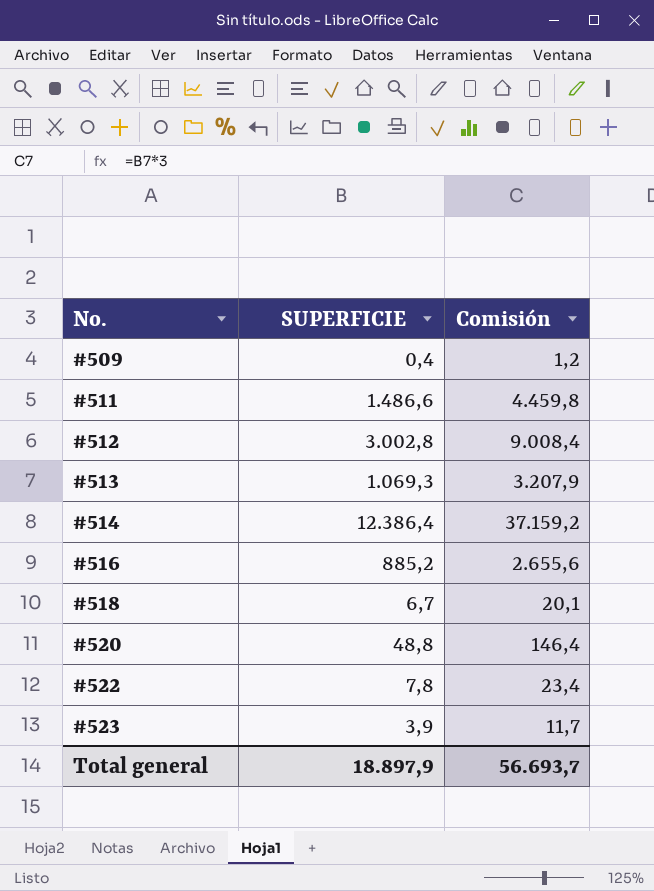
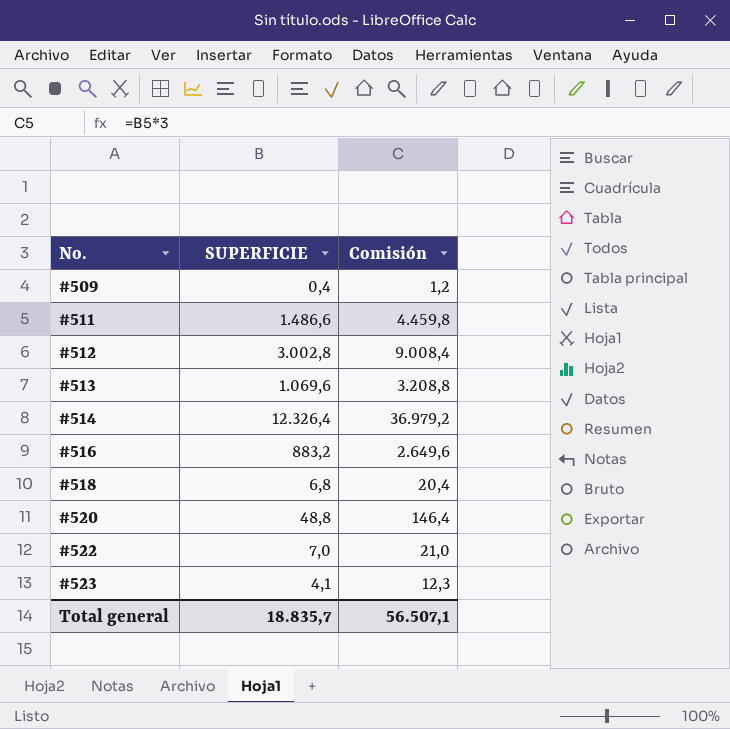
#513 | SUPERFICIE: 1.069,3 -> 1.069,6
#513 | Comisión: 3.207,9 -> 3.208,8
#514 | SUPERFICIE: 12.386,4 -> 12.326,4
#514 | Comisión: 37.159,2 -> 36.979,2
#516 | SUPERFICIE: 885,2 -> 883,2
#516 | Comisión: 2.655,6 -> 2.649,6
#518 | SUPERFICIE: 6,7 -> 6,8
#518 | Comisión: 20,1 -> 20,4
#522 | SUPERFICIE: 7,8 -> 7,0
#522 | Comisión: 23,4 -> 21,0
#523 | SUPERFICIE: 3,9 -> 4,1
#523 | Comisión: 11,7 -> 12,3
Total general | SUPERFICIE: 18.897,9 -> 18.835,7
Total general | Comisión: 56.693,7 -> 56.507,1

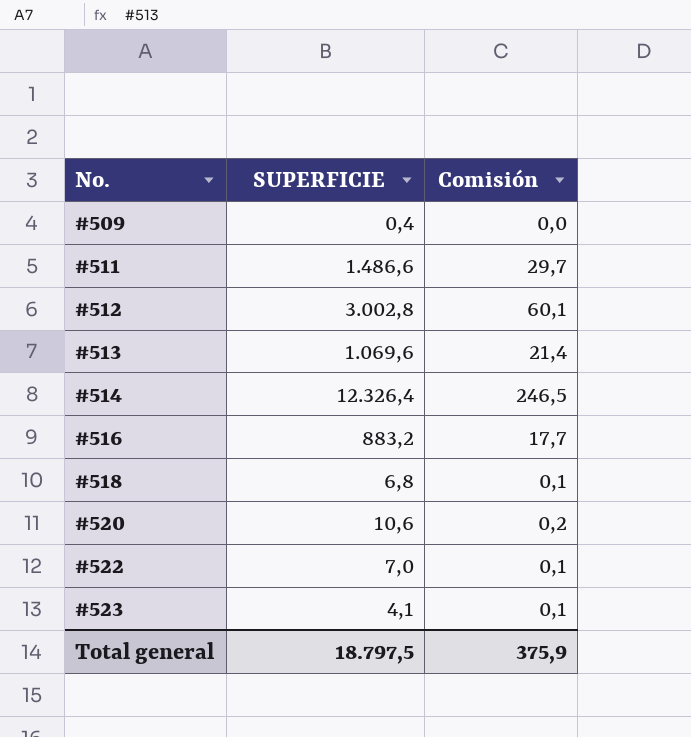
column Comisión | formula: [SUPERFICIE] * 3 -> [SUPERFICIE] * 0,02
#520 | SUPERFICIE: 48,8 -> 10,6
Total general | SUPERFICIE: 18.835,7 -> 18.797,5
Total general | Comisión: 56.507,1 -> 375,9

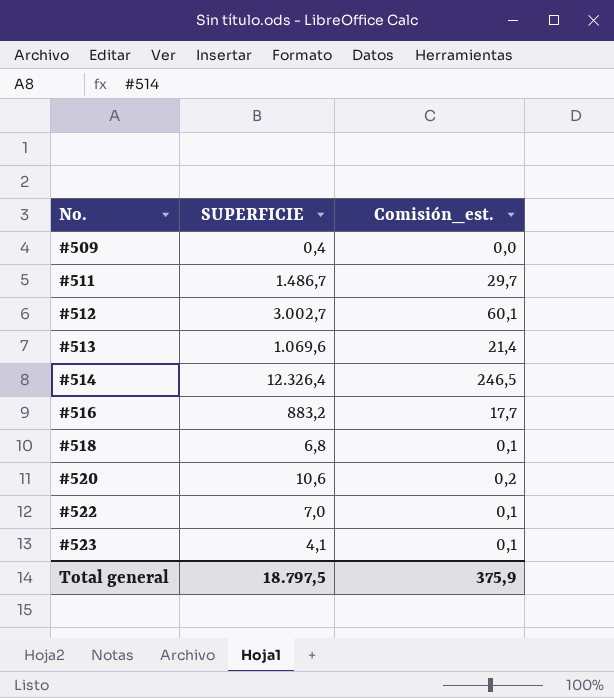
column name: Comisión -> Comisión_est.
#511 | SUPERFICIE: 1.486,6 -> 1.486,7
#512 | SUPERFICIE: 3.002,8 -> 3.002,7

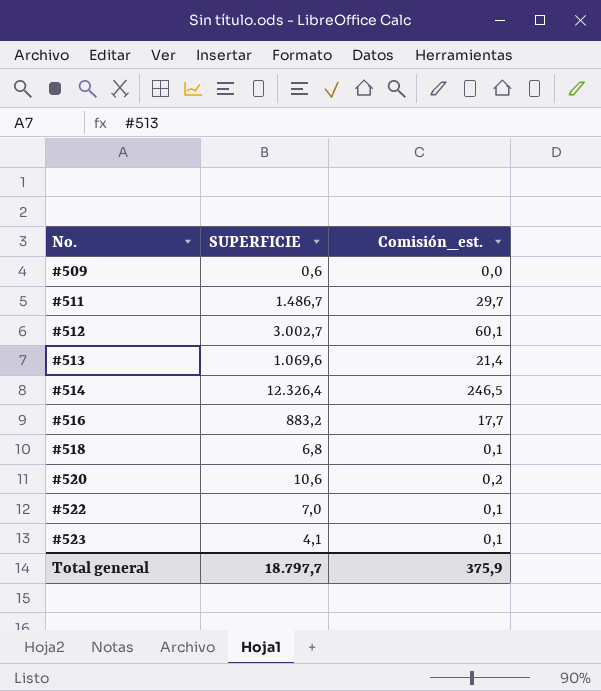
#509 | SUPERFICIE: 0,4 -> 0,6
Total general | SUPERFICIE: 18.797,5 -> 18.797,7

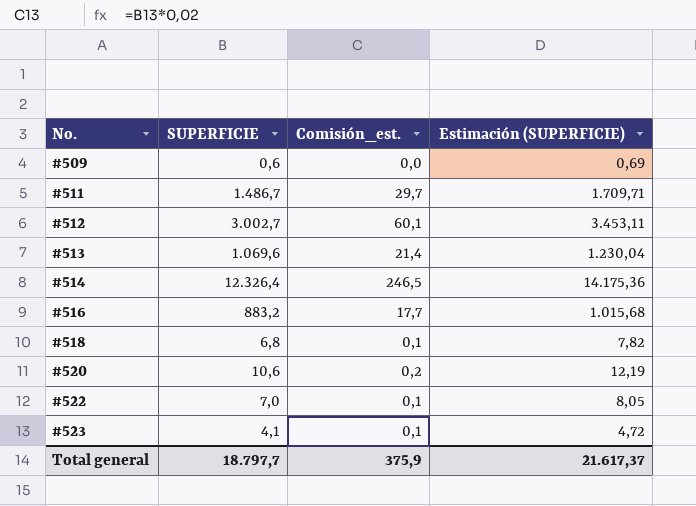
column Estimación (SUPERFICIE) | formula: none -> [SUPERFICIE] * 1,15

